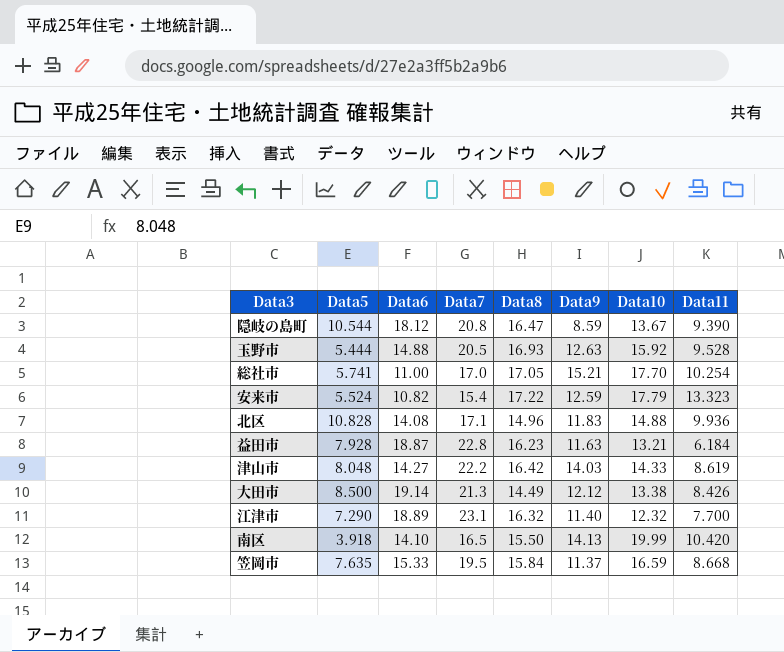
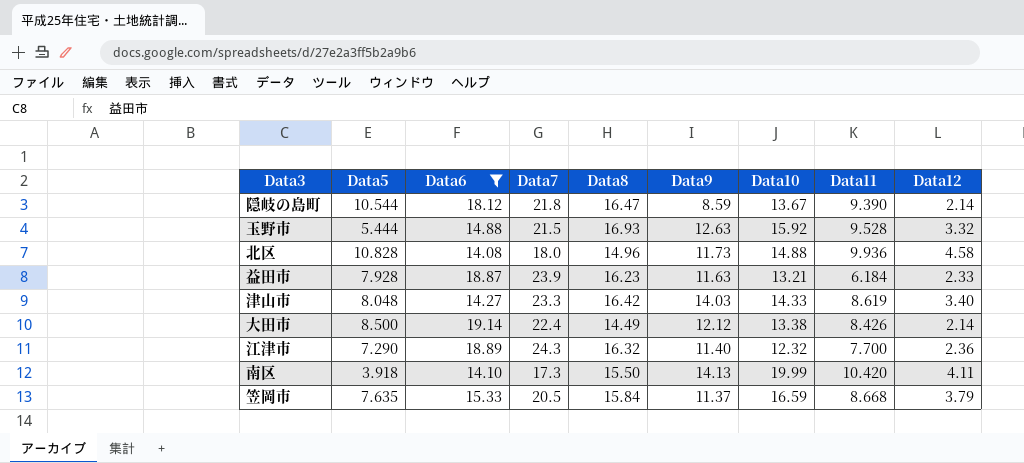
filter: none -> Data6 >= 14.08
column Data12 | position: none -> 9
隠岐の島町 | Data7: 20.8 -> 21.8
玉野市 | Data7: 20.5 -> 21.5
北区 | Data7: 17.1 -> 18.0
北区 | Data9: 11.83 -> 11.73
益田市 | Data7: 22.8 -> 23.9
津山市 | Data7: 22.2 -> 23.3
大田市 | Data7: 21.3 -> 22.4
江津市 | Data7: 23.1 -> 24.3
南区 | Data7: 16.5 -> 17.3
笠岡市 | Data7: 19.5 -> 20.5

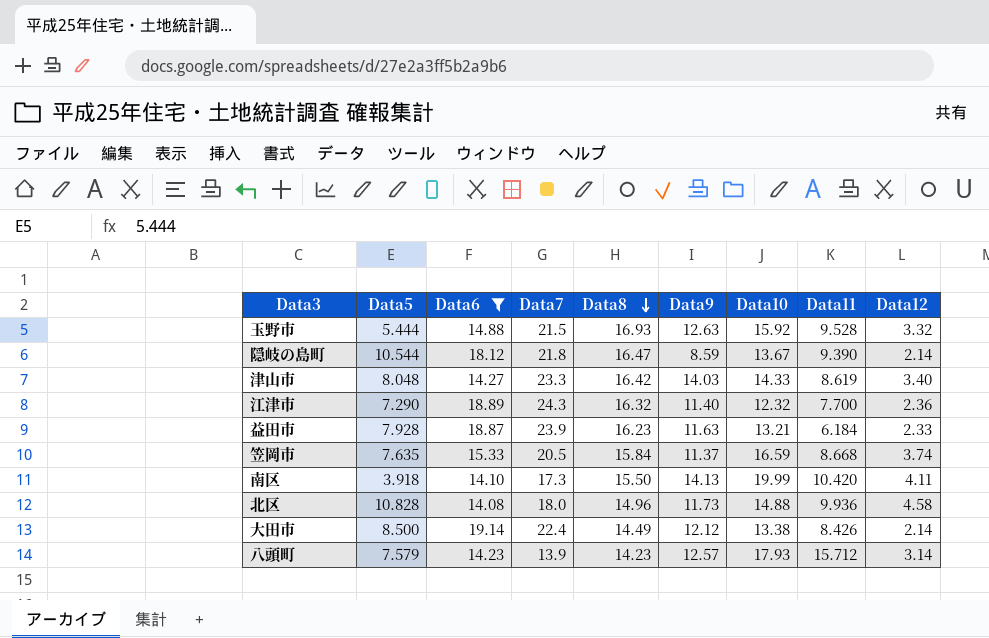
row order: none -> Data8 descending
笠岡市 | Data12: 3.79 -> 3.74
row 八頭町: none -> 7.579 | 14.23 | 13.9 | 14.23 | 12.57 | 17.93 | 15.712 | 3.14

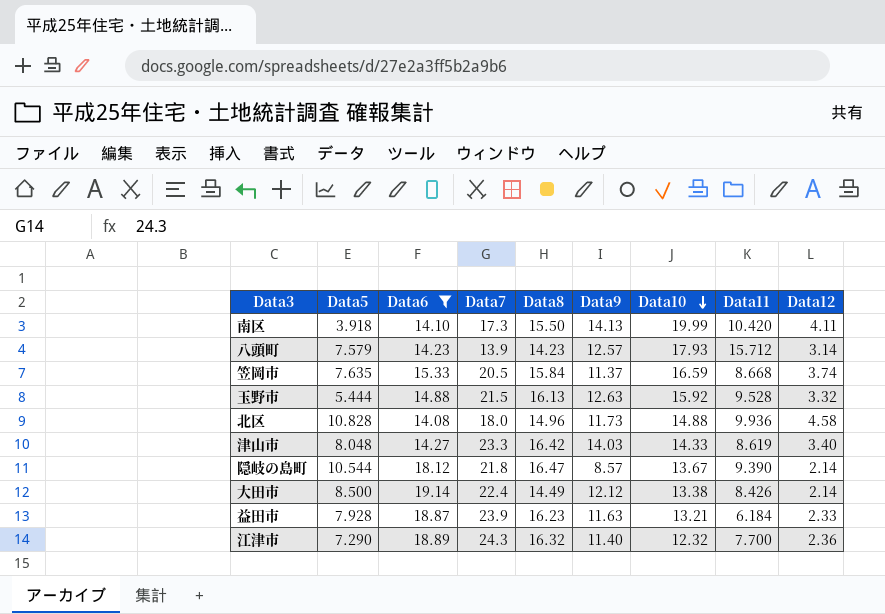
row order: Data8 descending -> Data10 descending
玉野市 | Data8: 16.93 -> 16.13
隠岐の島町 | Data9: 8.59 -> 8.57

